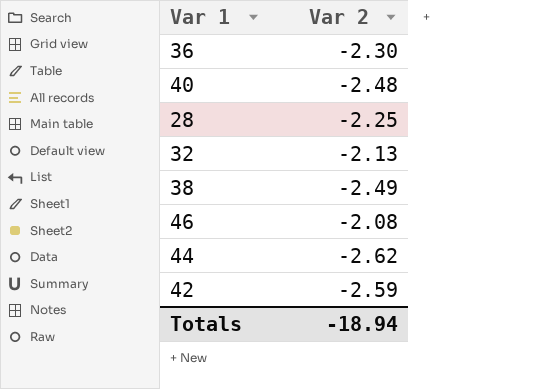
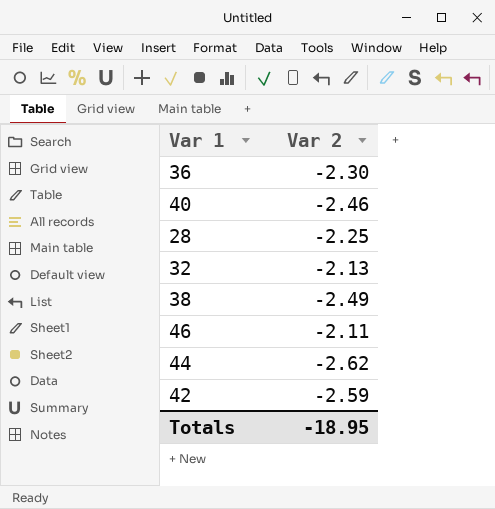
40 | Var 2: -2.48 -> -2.46
46 | Var 2: -2.08 -> -2.11
Totals | Var 2: -18.94 -> -18.95

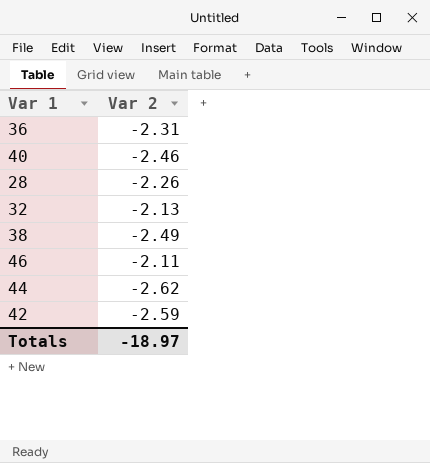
36 | Var 2: -2.30 -> -2.31
28 | Var 2: -2.25 -> -2.26
Totals | Var 2: -18.95 -> -18.97

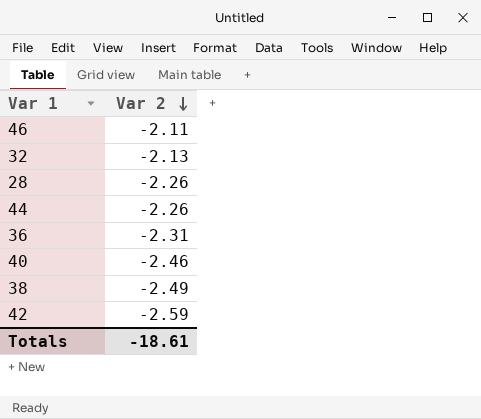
row order: none -> Var 2 descending
44 | Var 2: -2.62 -> -2.26
Totals | Var 2: -18.97 -> -18.61

